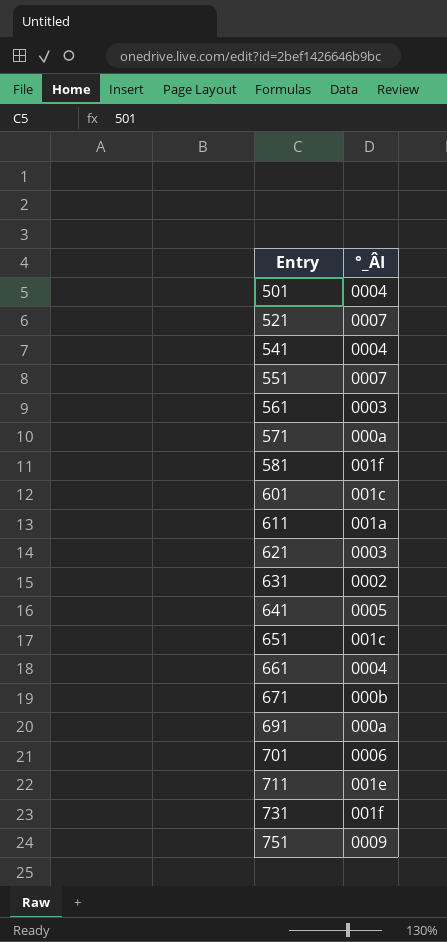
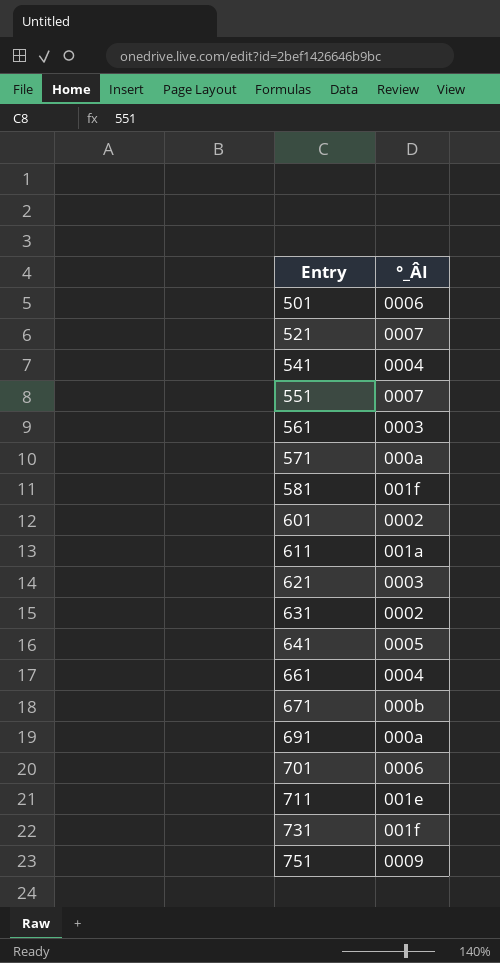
row 651: 001c -> none
501 | °_ÂI: 0004 -> 0006
601 | °_ÂI: 001c -> 0002

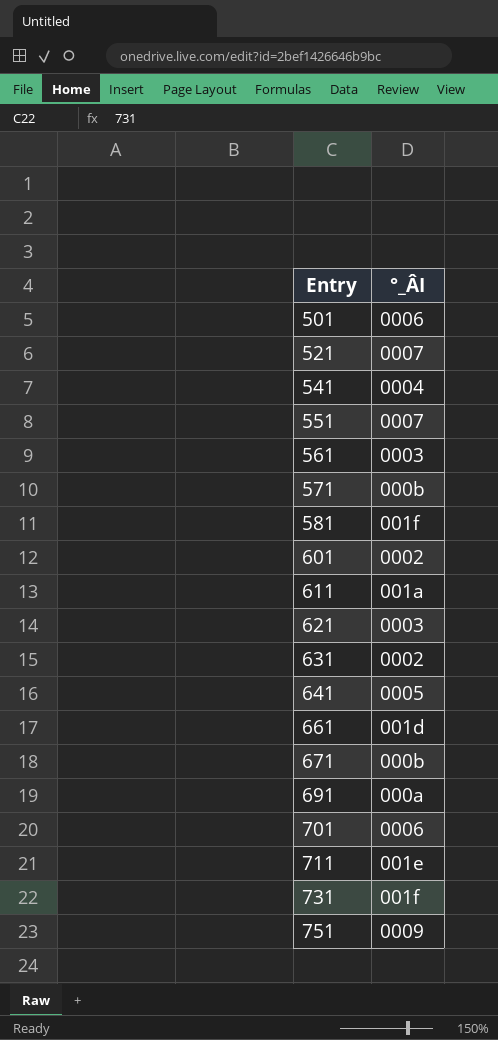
571 | °_ÂI: 000a -> 000b
661 | °_ÂI: 0004 -> 001d

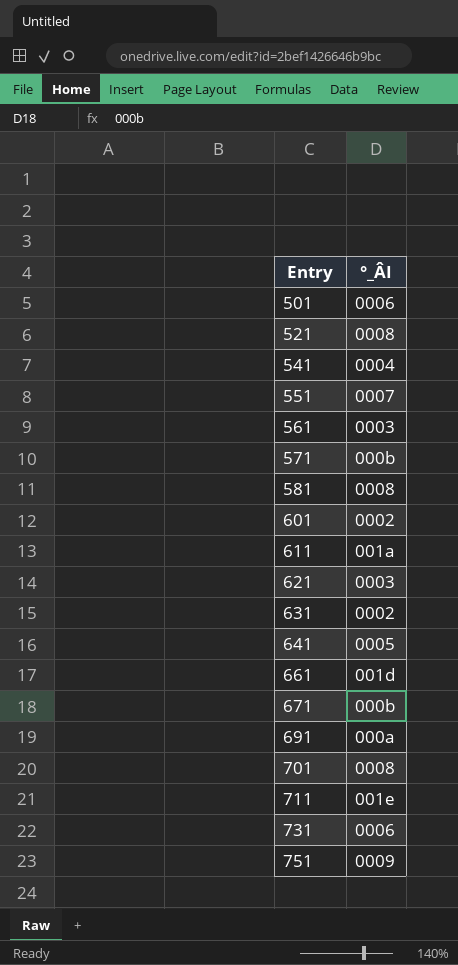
521 | °_ÂI: 0007 -> 0008
581 | °_ÂI: 001f -> 0008
701 | °_ÂI: 0006 -> 0008
731 | °_ÂI: 001f -> 0006

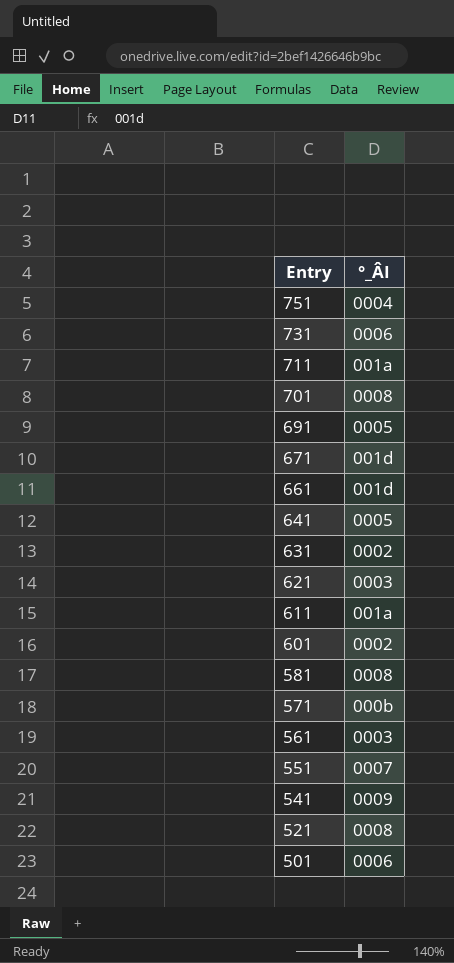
row order: Entry ascending -> Entry descending
751 | °_ÂI: 0009 -> 0004
711 | °_ÂI: 001e -> 001a
691 | °_ÂI: 000a -> 0005
671 | °_ÂI: 000b -> 001d
541 | °_ÂI: 0004 -> 0009

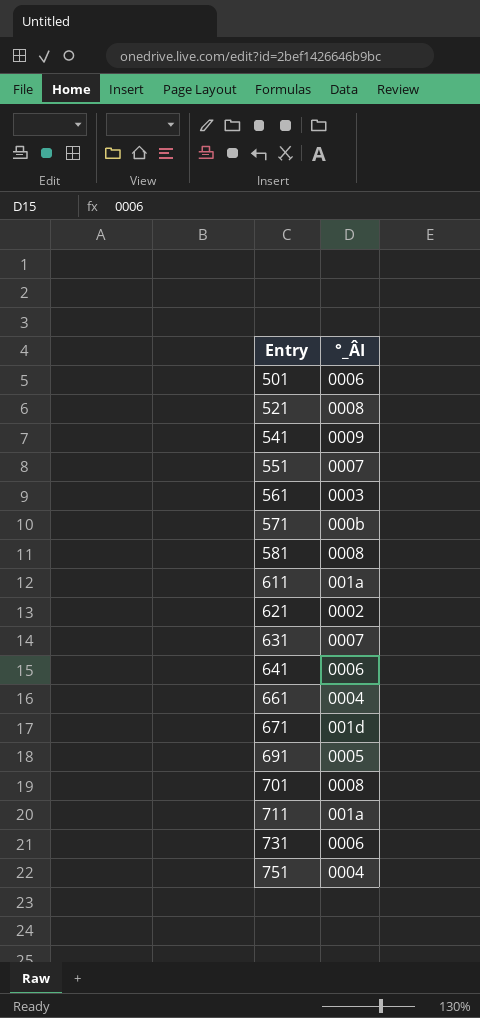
row order: Entry descending -> Entry ascending
row 601: 0002 -> none
621 | °_ÂI: 0003 -> 0002
631 | °_ÂI: 0002 -> 0007
641 | °_ÂI: 0005 -> 0006
661 | °_ÂI: 001d -> 0004

